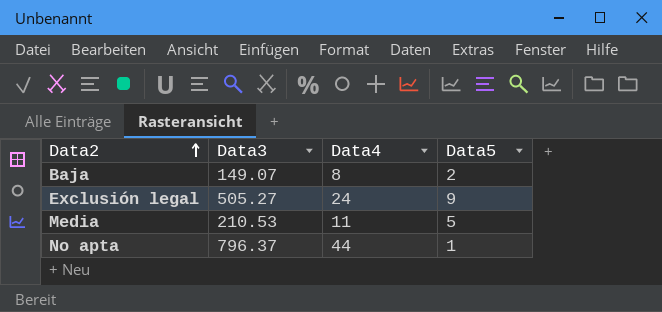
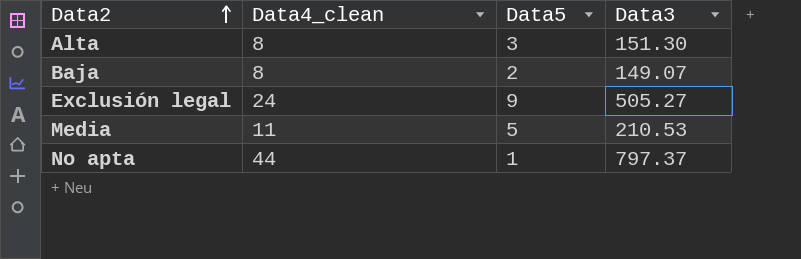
column name: Data4 -> Data4_clean
column Data3 | position: 2 -> 4
row Alta: none -> 8 | 3 | 151.30
No apta | Data3: 796.37 -> 797.37

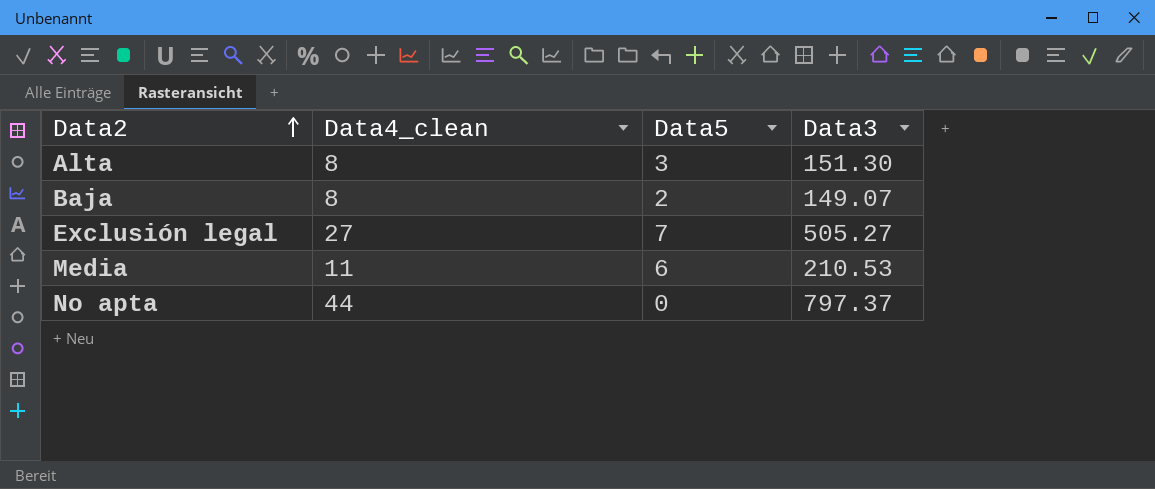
Exclusión legal | Data4_clean: 24 -> 27
Exclusión legal | Data5: 9 -> 7
Media | Data5: 5 -> 6
No apta | Data5: 1 -> 0

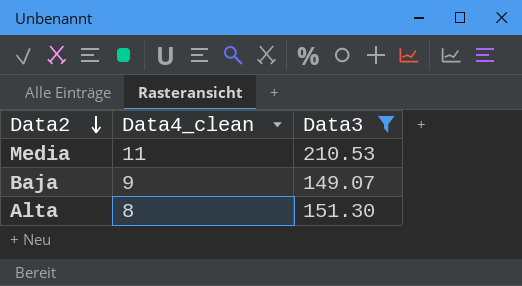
filter: none -> Data3 <= 210.53
row order: Data2 ascending -> Data2 descending
column Data5 | position: 3 -> none
Baja | Data4_clean: 8 -> 9

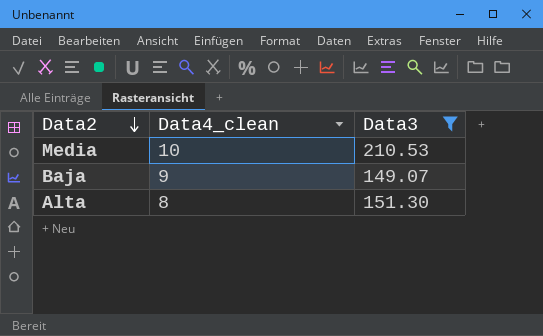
Media | Data4_clean: 11 -> 10

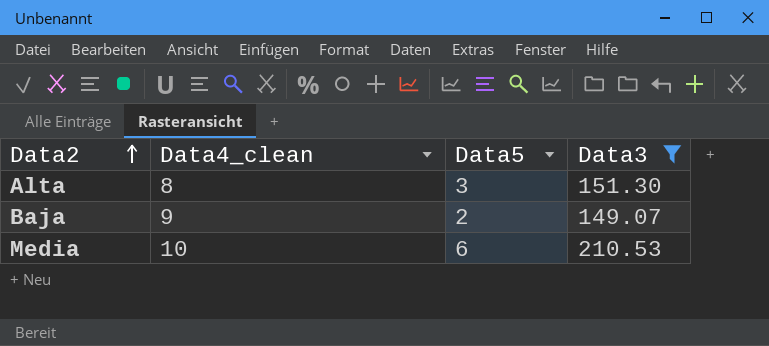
row order: Data2 descending -> Data2 ascending
column Data5 | position: none -> 3

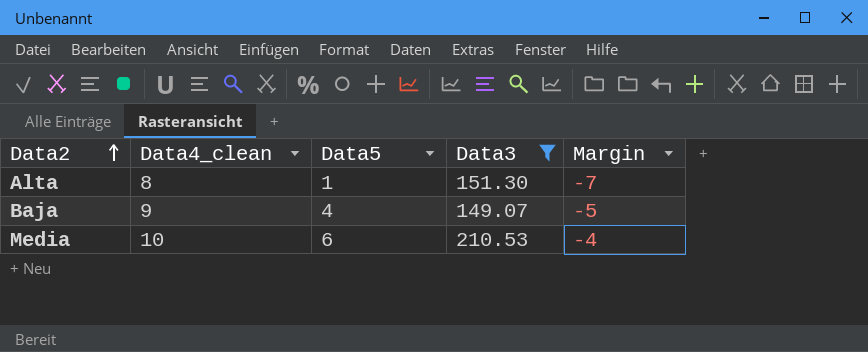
column Margin | formula: none -> [Data5] - [Data4_clean]
Alta | Data5: 3 -> 1
Baja | Data5: 2 -> 4

